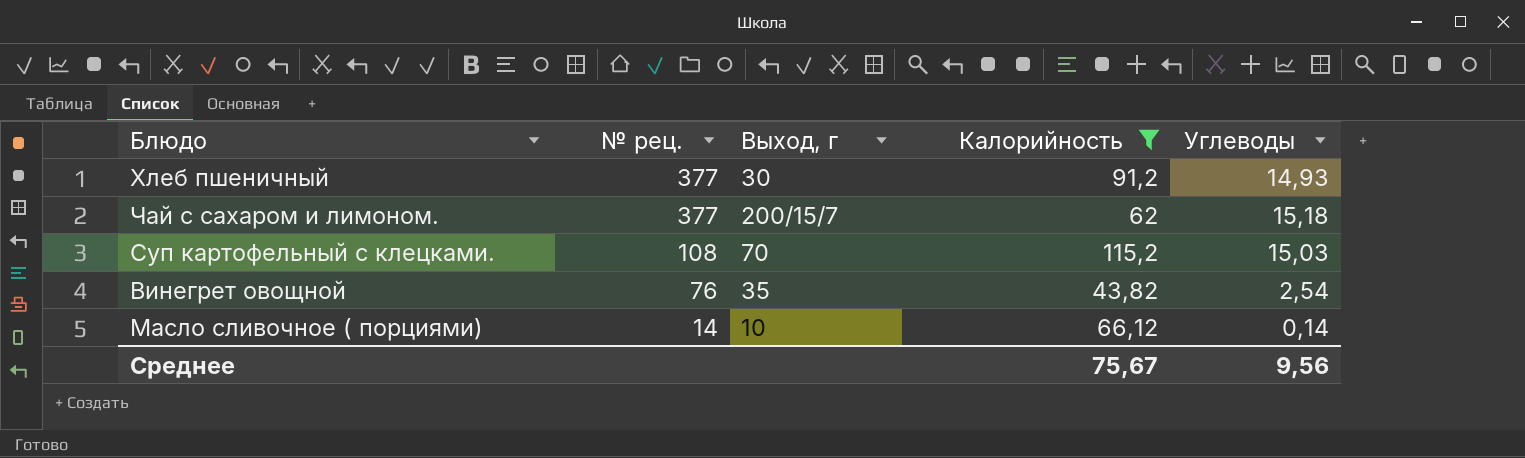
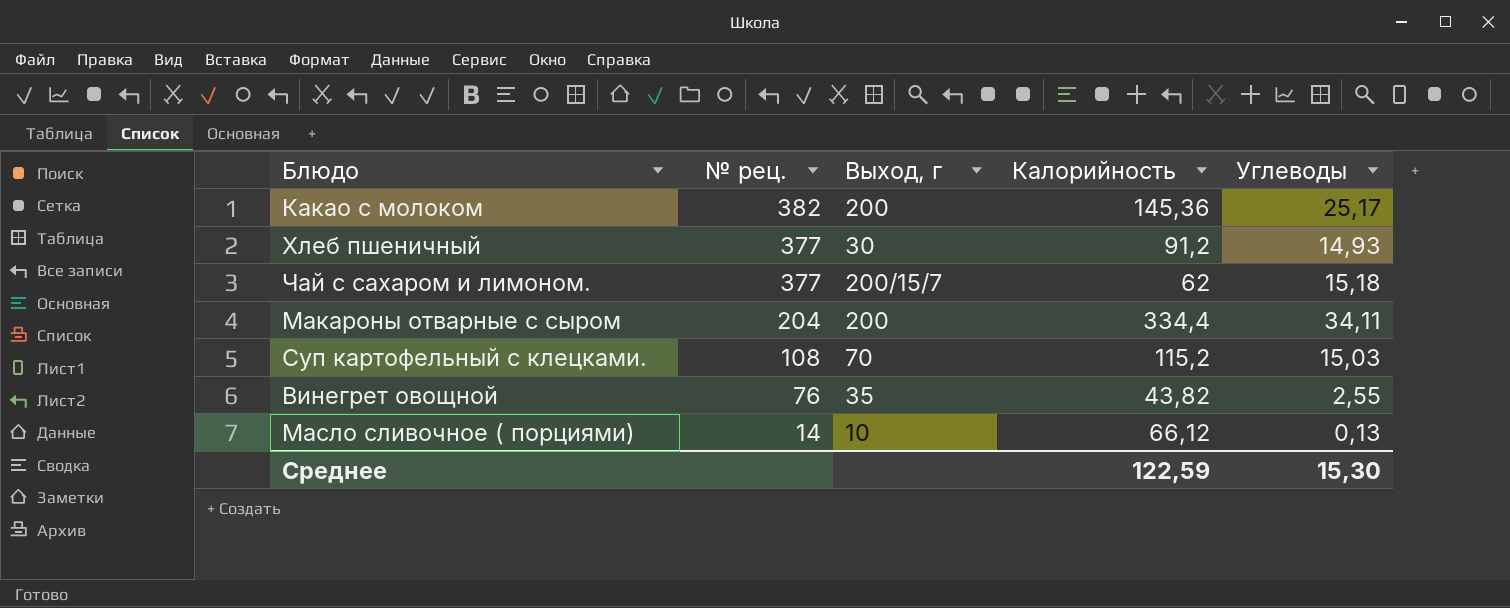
filter: Калорийность <= 115,2 -> none
Винегрет овощной | Углеводы: 2,54 -> 2,55
Масло сливочное ( порциями) | Углеводы: 0,14 -> 0,13
Среднее | Калорийность: 75,67 -> 122,59
Среднее | Углеводы: 9,56 -> 15,30

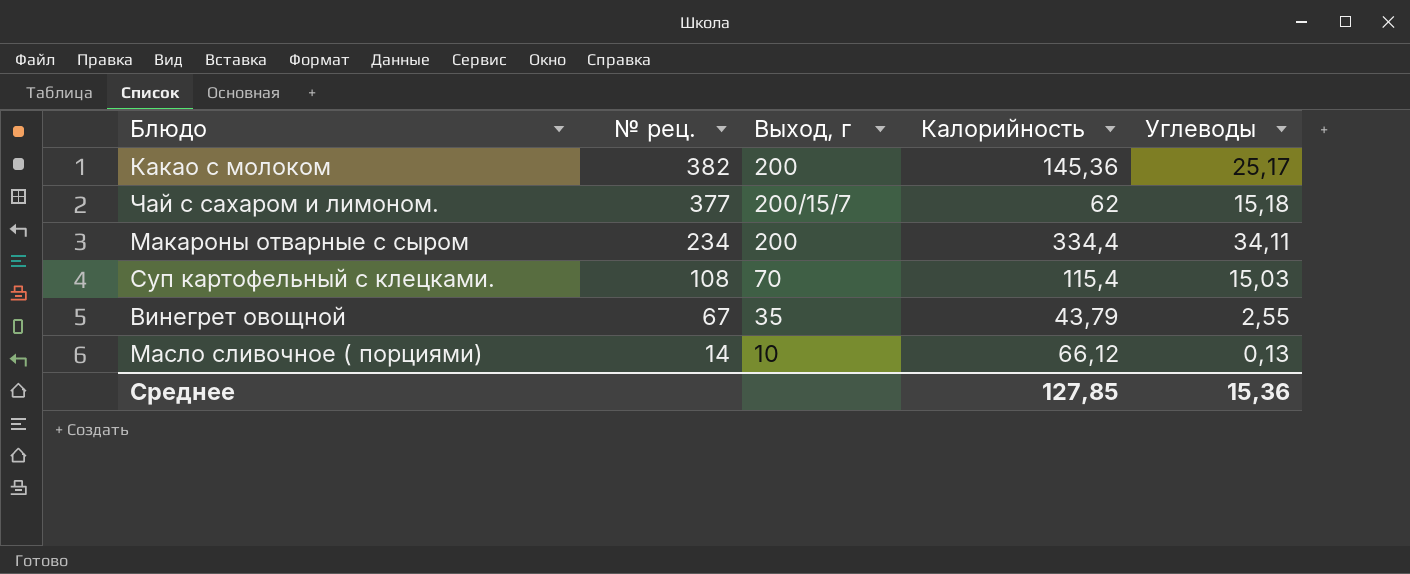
row Хлеб пшеничный: 377 | 30 | 91,2 | 14,93 -> none
Макароны отварные с сыром | № рец.: 204 -> 234
Суп картофельный с клецками. | Калорийность: 115,2 -> 115,4
Винегрет овощной | № рец.: 76 -> 67
Винегрет овощной | Калорийность: 43,82 -> 43,79
Среднее | Калорийность: 122,59 -> 127,85
Среднее | Углеводы: 15,30 -> 15,36

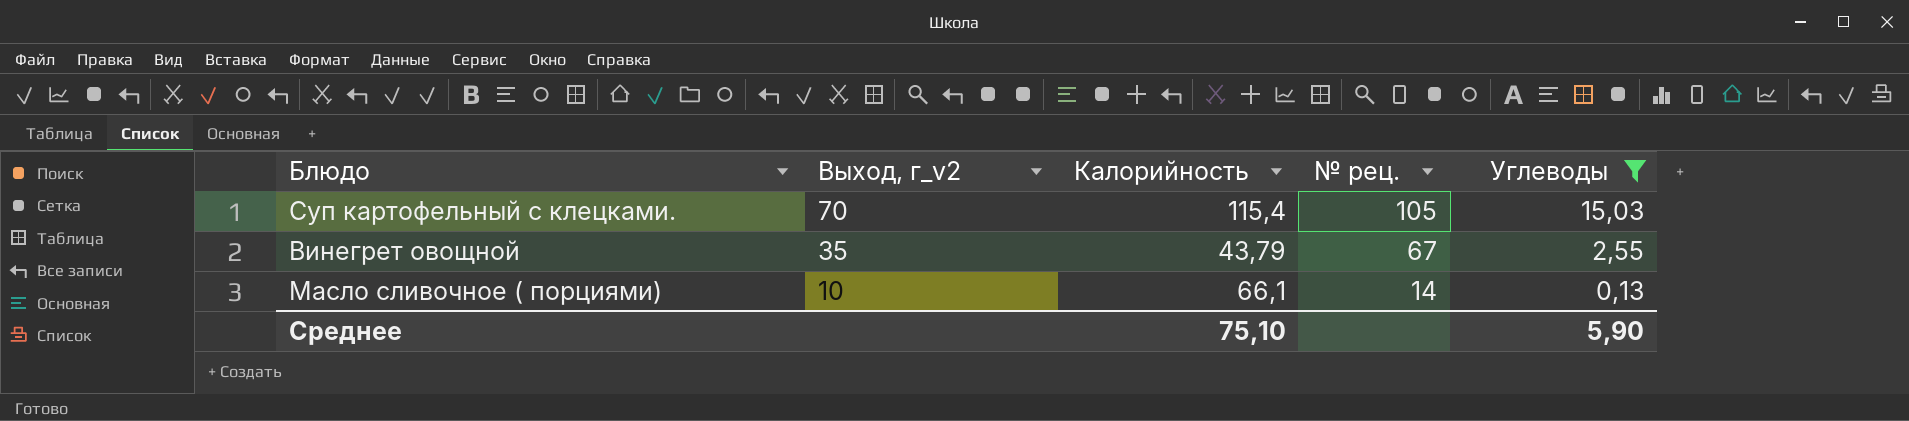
filter: none -> Углеводы <= 15,03
column name: Выход, г -> Выход, г_v2
column № рец. | position: 2 -> 4
Суп картофельный с клецками. | № рец.: 108 -> 105
Масло сливочное ( порциями) | Калорийность: 66,12 -> 66,1
Среднее | Калорийность: 127,85 -> 75,10
Среднее | Углеводы: 15,36 -> 5,90

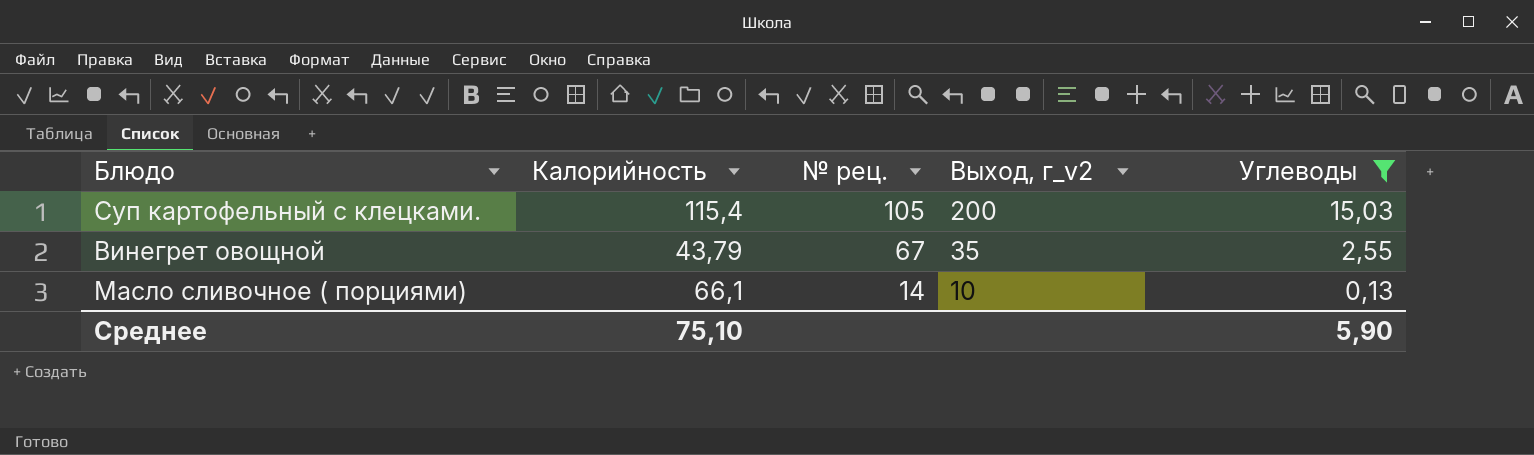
column Выход, г_v2 | position: 2 -> 4
Суп картофельный с клецками. | Выход, г_v2: 70 -> 200

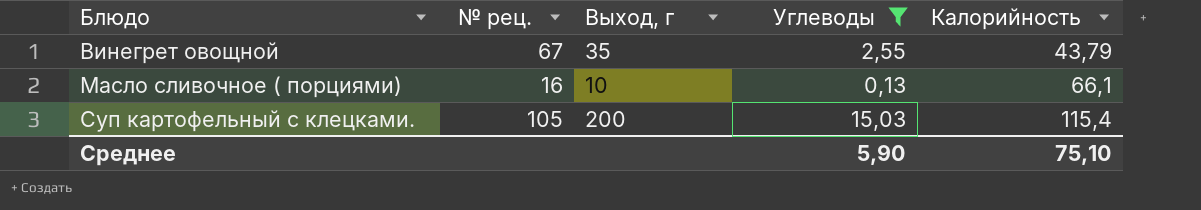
row order: № рец. descending -> Блюдо ascending
column name: Выход, г_v2 -> Выход, г
column Калорийность | position: 2 -> 5
Масло сливочное ( порциями) | № рец.: 14 -> 16

